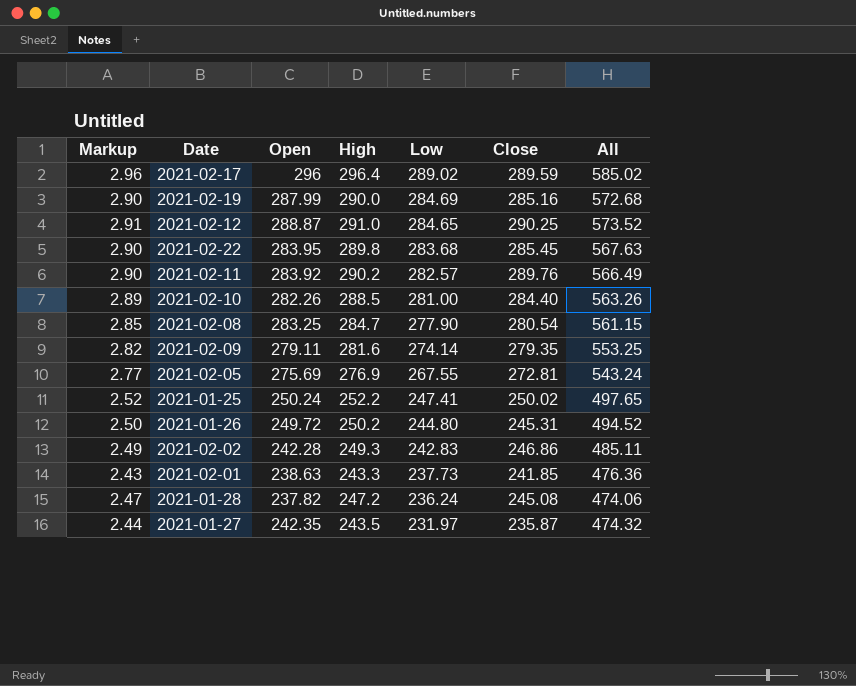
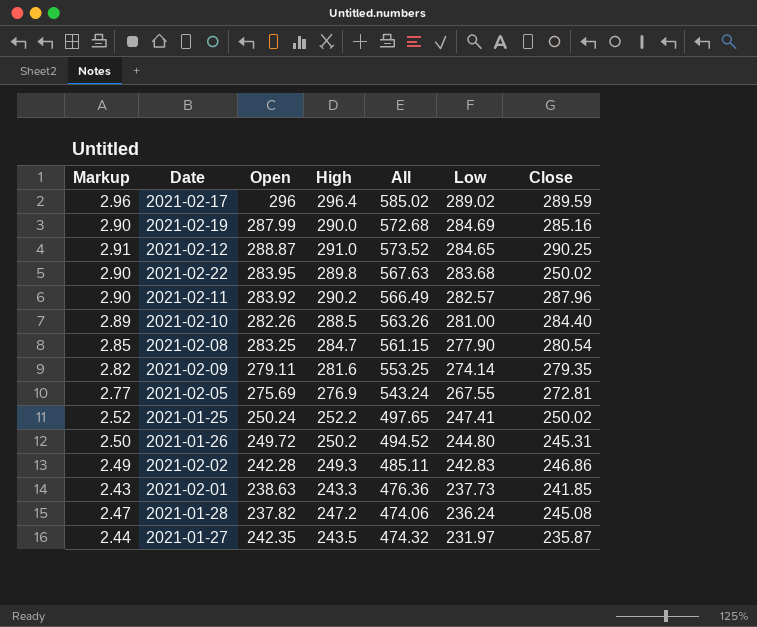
column All | position: 7 -> 5
2021-02-22 | Close: 285.45 -> 250.02
2021-02-11 | Close: 289.76 -> 287.96

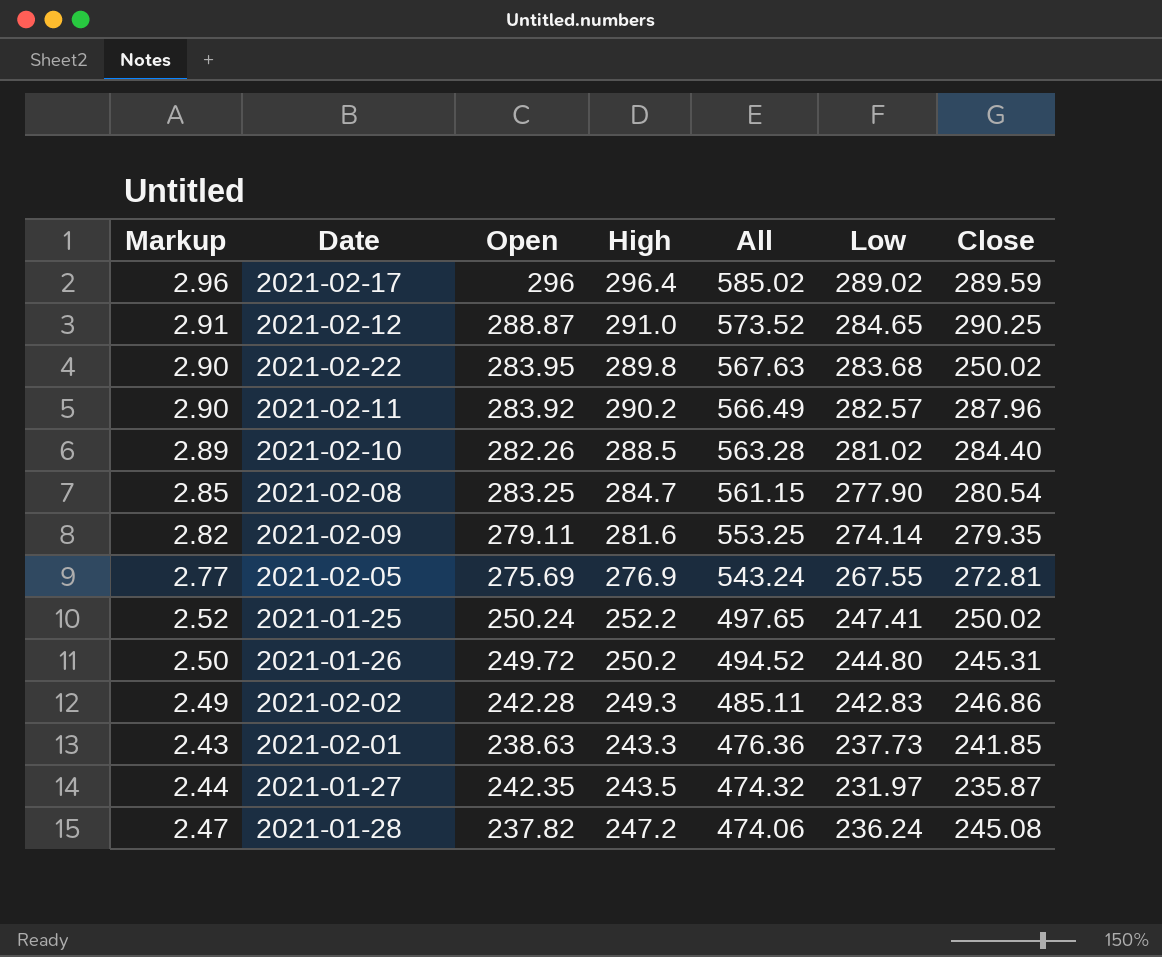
row order: Low descending -> All descending
row 2021-02-19: 2.90 | 287.99 | 290.0 | 572.68 | 284.69 | 285.16 -> none
2021-02-10 | All: 563.26 -> 563.28
2021-02-10 | Low: 281.00 -> 281.02

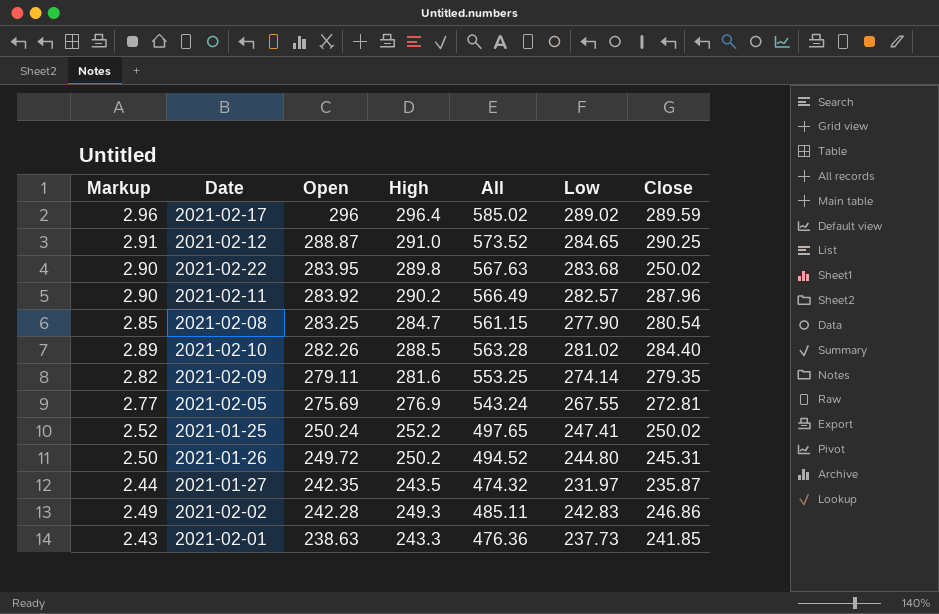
row order: All descending -> Open descending
row 2021-01-28: 2.47 | 237.82 | 247.2 | 474.06 | 236.24 | 245.08 -> none

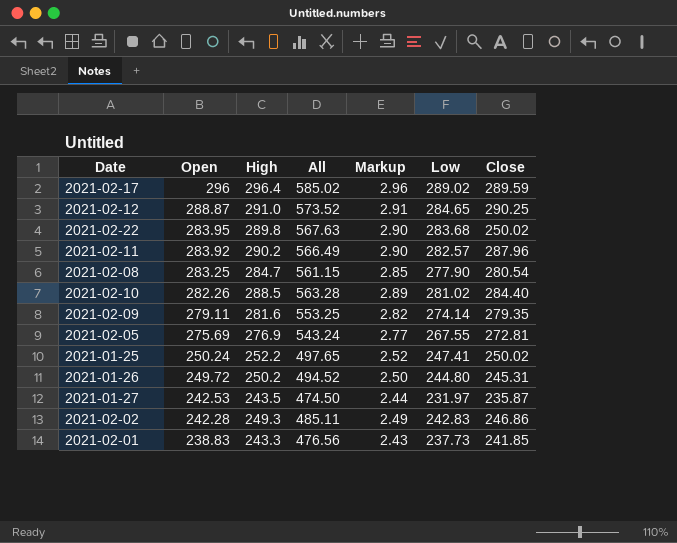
column Markup | position: 1 -> 5
2021-01-27 | Open: 242.35 -> 242.53
2021-01-27 | All: 474.32 -> 474.50
2021-02-01 | Open: 238.63 -> 238.83
2021-02-01 | All: 476.36 -> 476.56

